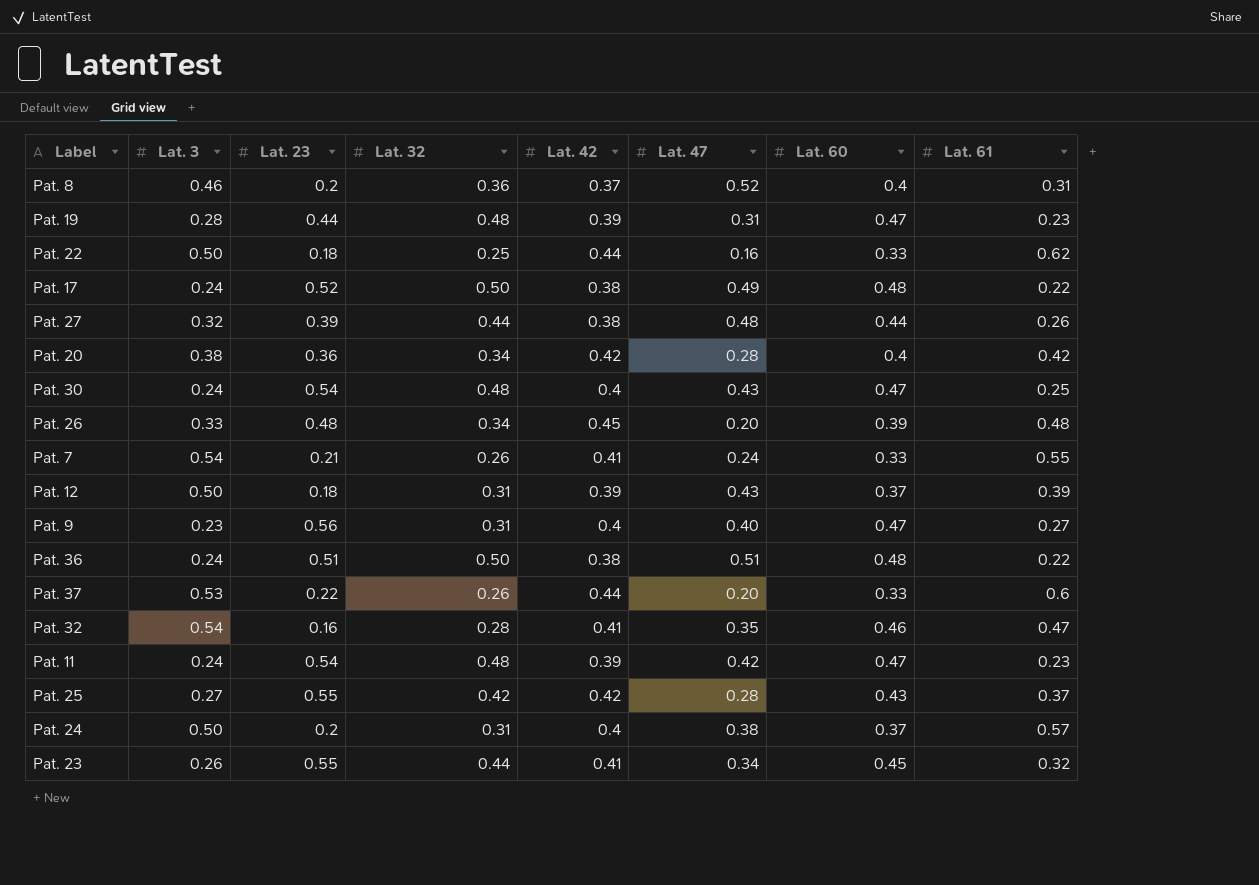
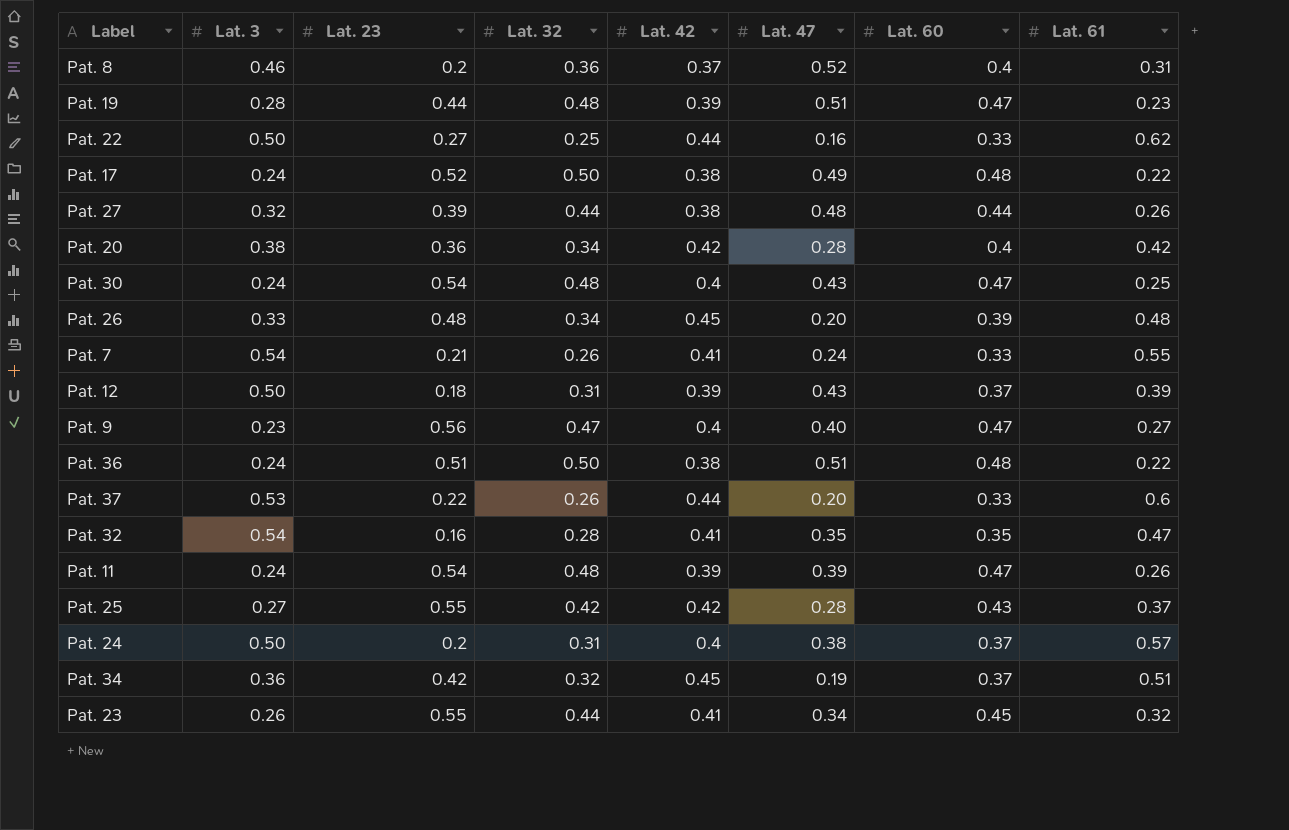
Pat. 19 | Lat. 47: 0.31 -> 0.51
Pat. 22 | Lat. 23: 0.18 -> 0.27
Pat. 9 | Lat. 32: 0.31 -> 0.47
Pat. 32 | Lat. 60: 0.46 -> 0.35
Pat. 11 | Lat. 47: 0.42 -> 0.39
Pat. 11 | Lat. 61: 0.23 -> 0.26
row Pat. 34: none -> 0.36 | 0.42 | 0.32 | 0.45 | 0.19 | 0.37 | 0.51

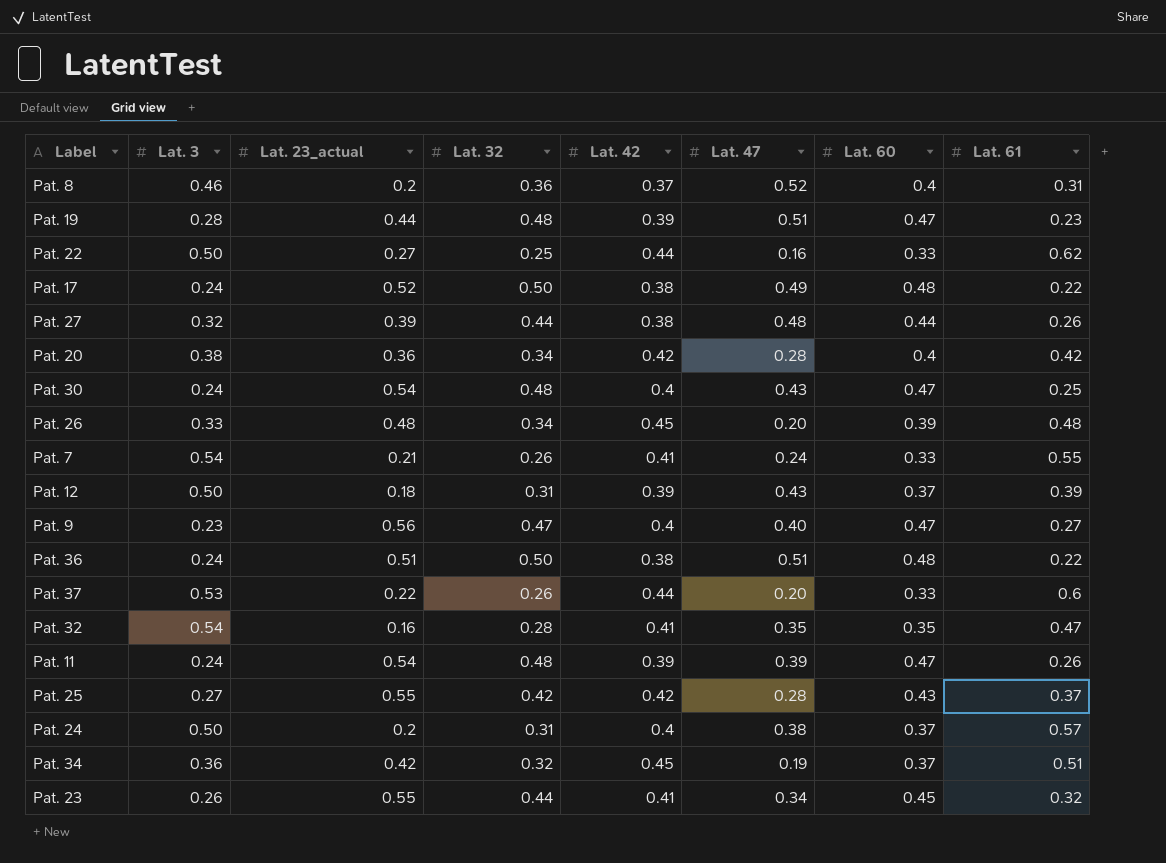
column name: Lat. 23 -> Lat. 23_actual

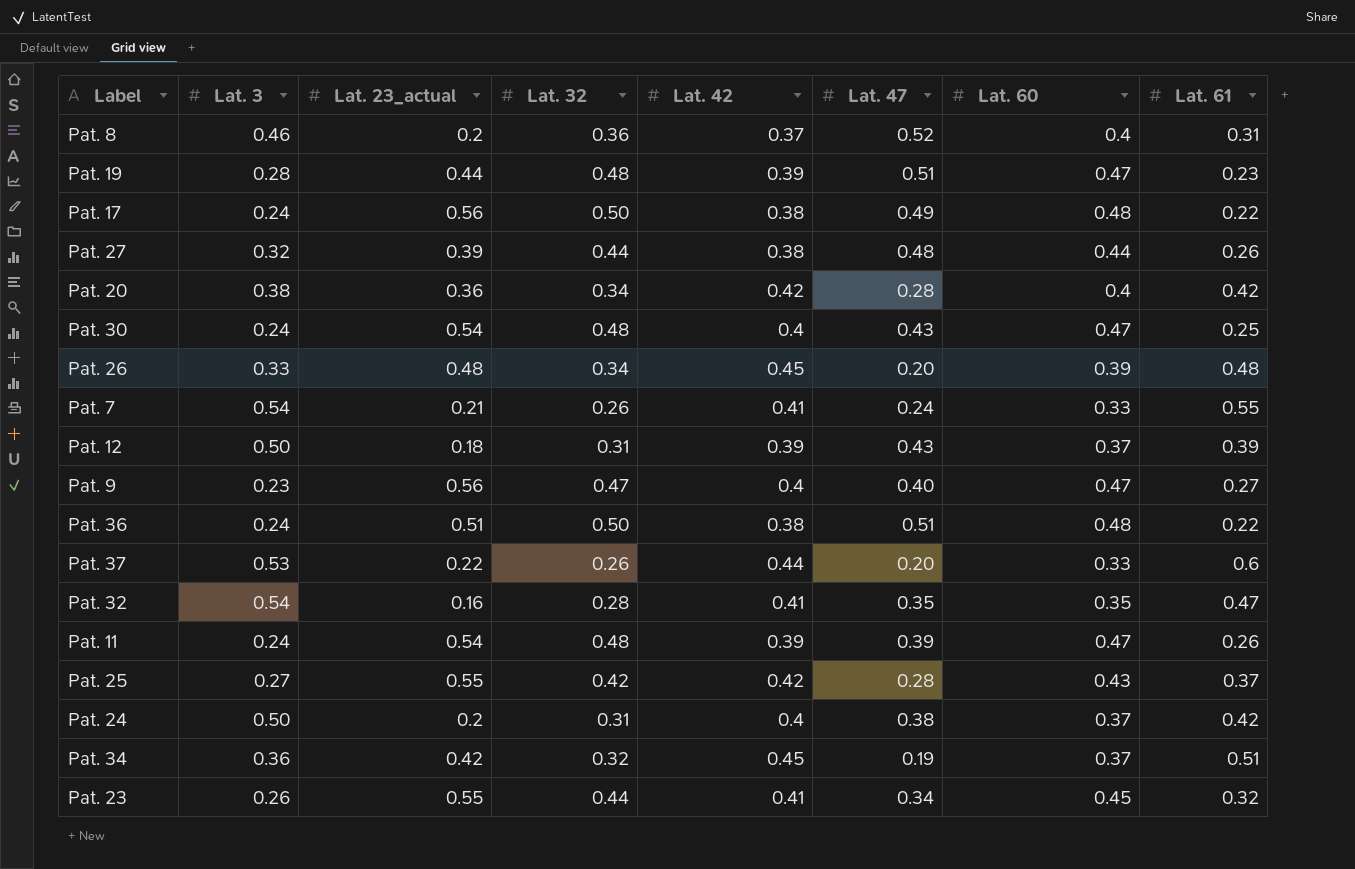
row Pat. 22: 0.50 | 0.27 | 0.25 | 0.44 | 0.16 | 0.33 | 0.62 -> none
Pat. 17 | Lat. 23_actual: 0.52 -> 0.56
Pat. 24 | Lat. 61: 0.57 -> 0.42

